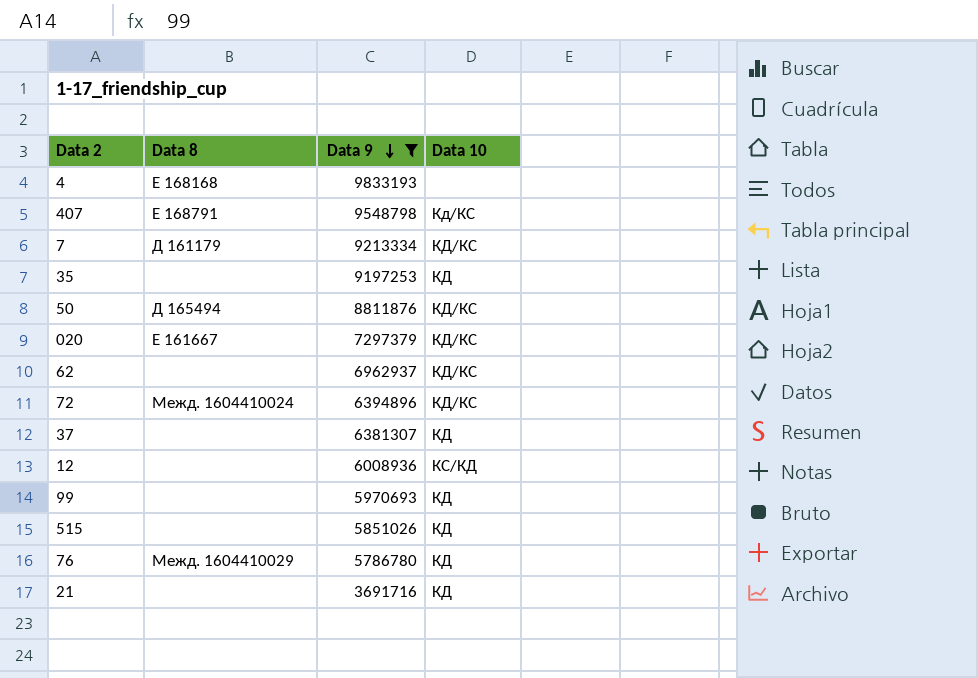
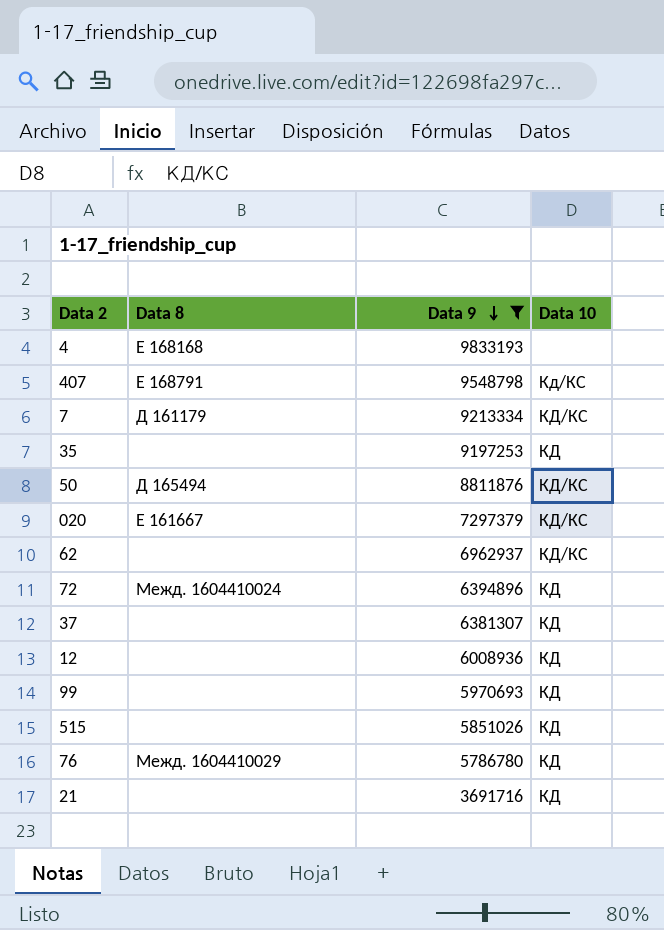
72 | Data 10: КД/КС -> КД
12 | Data 10: КС/КД -> КД

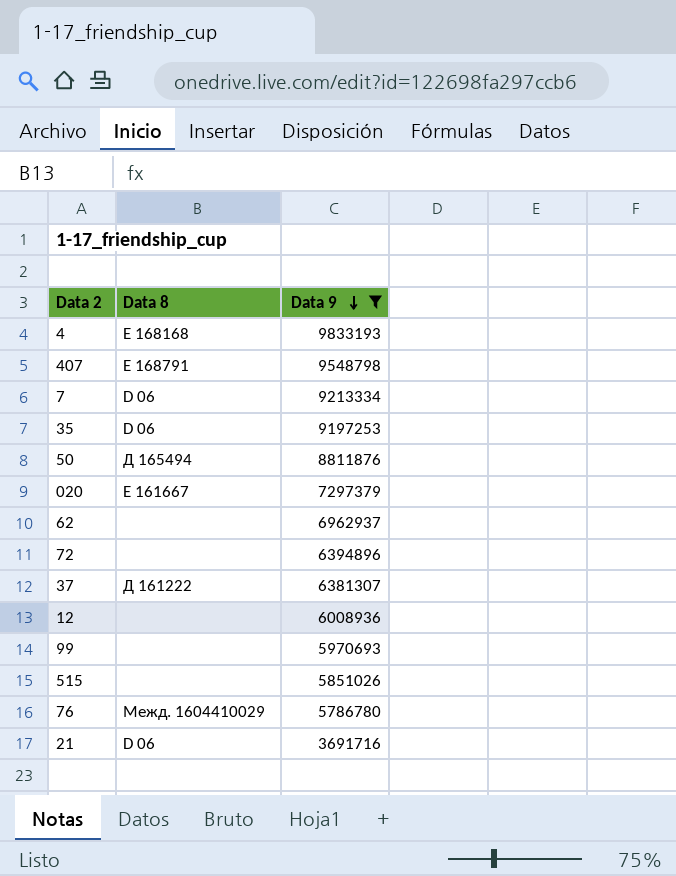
column Data 10 | position: 4 -> none
7 | Data 8: Д 161179 -> D 06
35 | Data 8: none -> D 06
72 | Data 8: Межд. 1604410024 -> none
37 | Data 8: none -> Д 161222
21 | Data 8: none -> D 06

